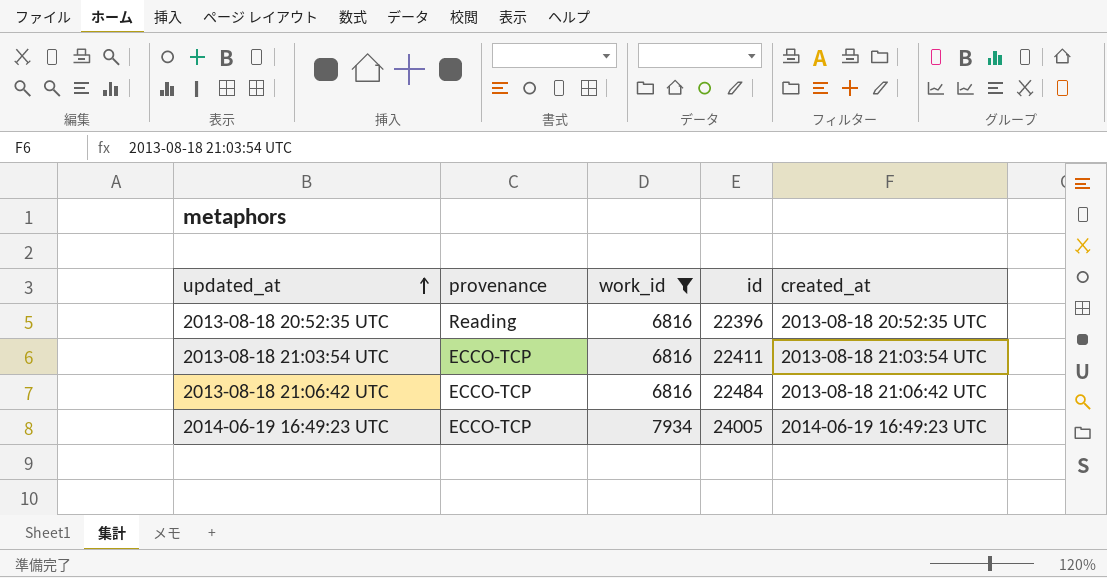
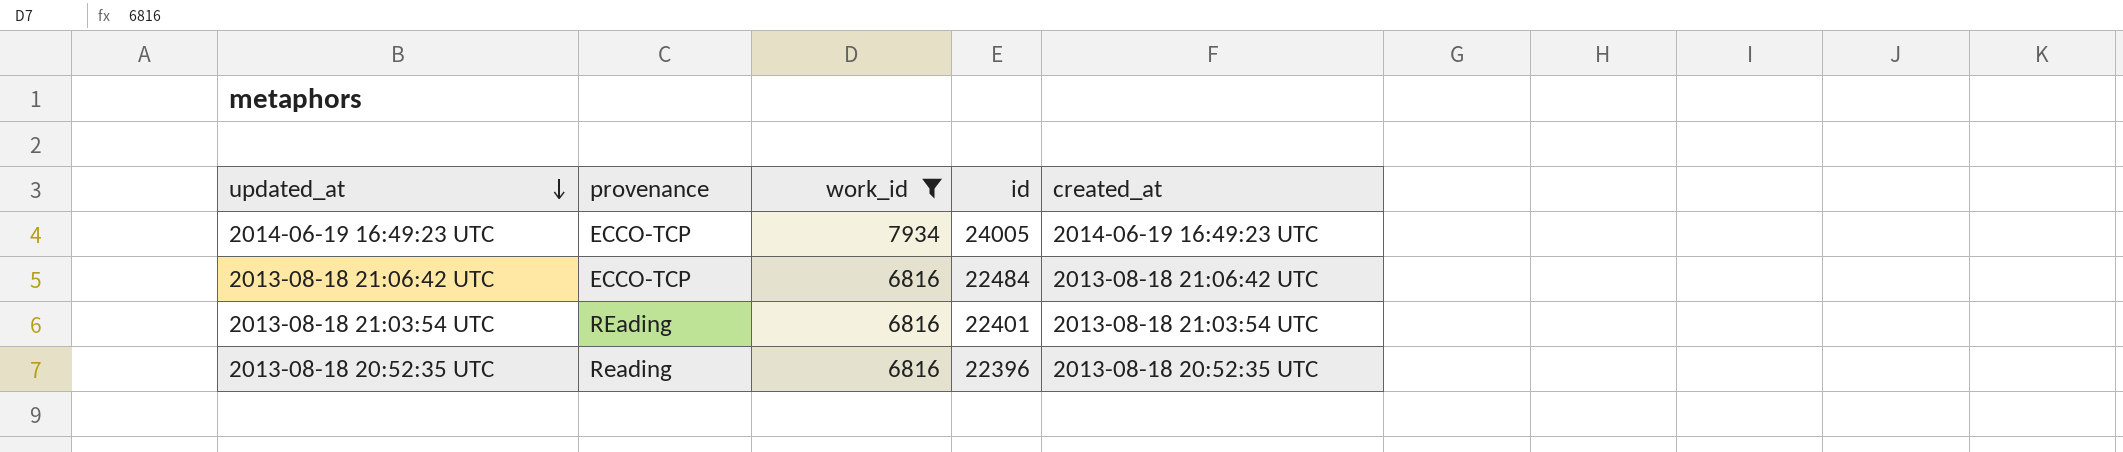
row order: updated_at ascending -> updated_at descending
2013-08-18 21:03:54 UTC | provenance: ECCO-TCP -> REading
2013-08-18 21:03:54 UTC | id: 22411 -> 22401

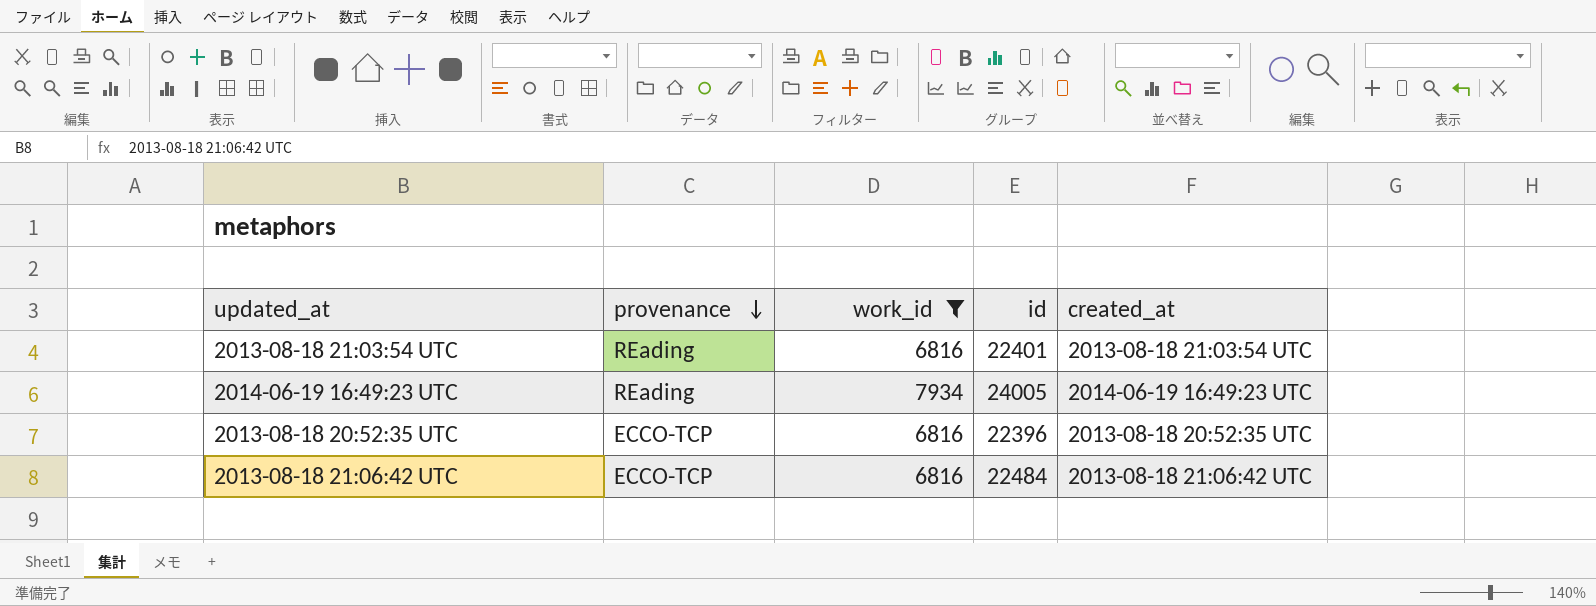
row order: updated_at descending -> provenance descending
2014-06-19 16:49:23 UTC | provenance: ECCO-TCP -> REading
2013-08-18 20:52:35 UTC | provenance: Reading -> ECCO-TCP

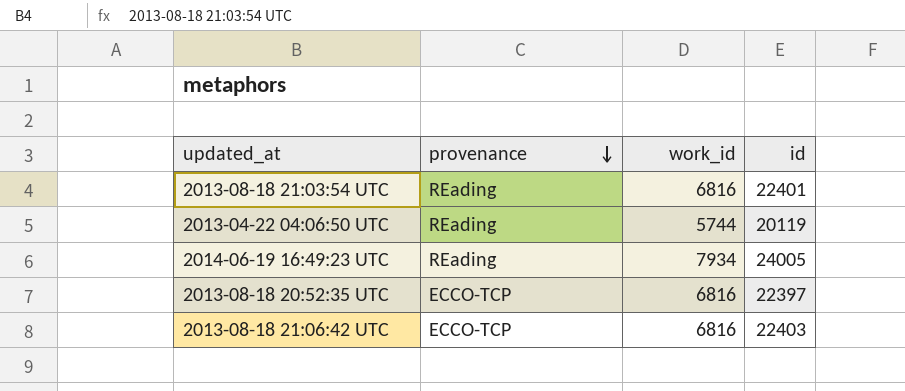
filter: work_id != 5744 -> none
column created_at | position: 5 -> none
2013-08-18 20:52:35 UTC | id: 22396 -> 22397
2013-08-18 21:06:42 UTC | id: 22484 -> 22403

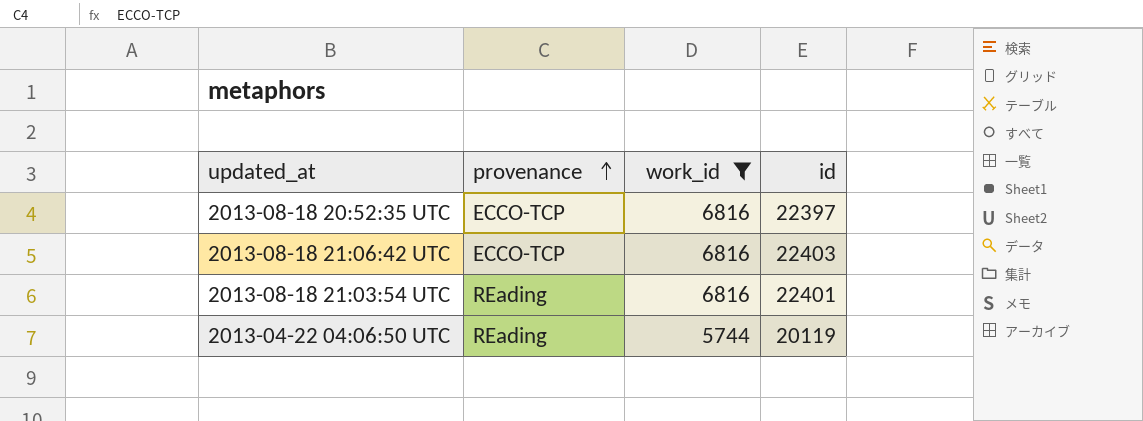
filter: none -> work_id != 7934
row order: provenance descending -> provenance ascending

